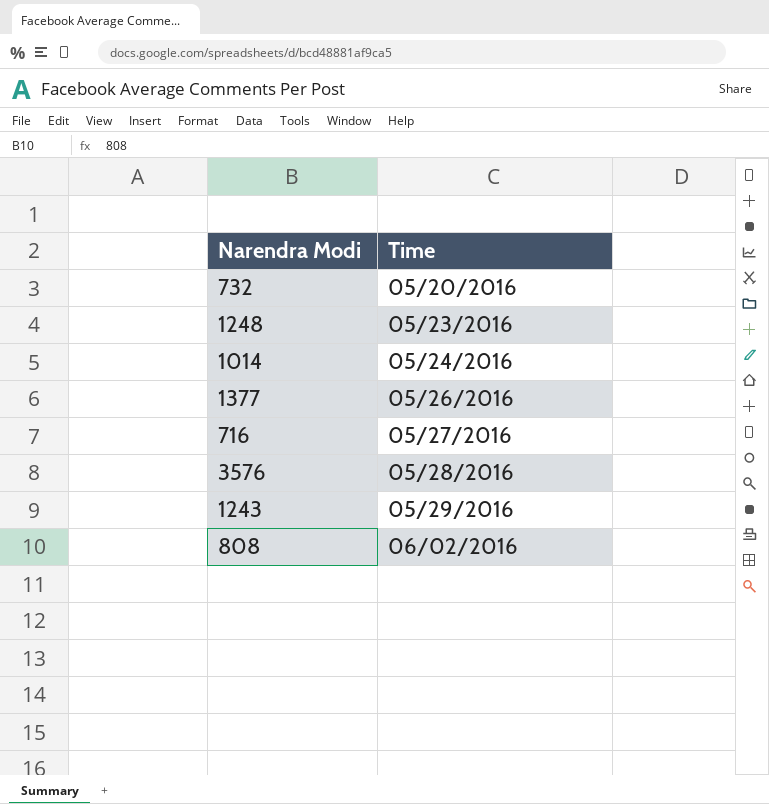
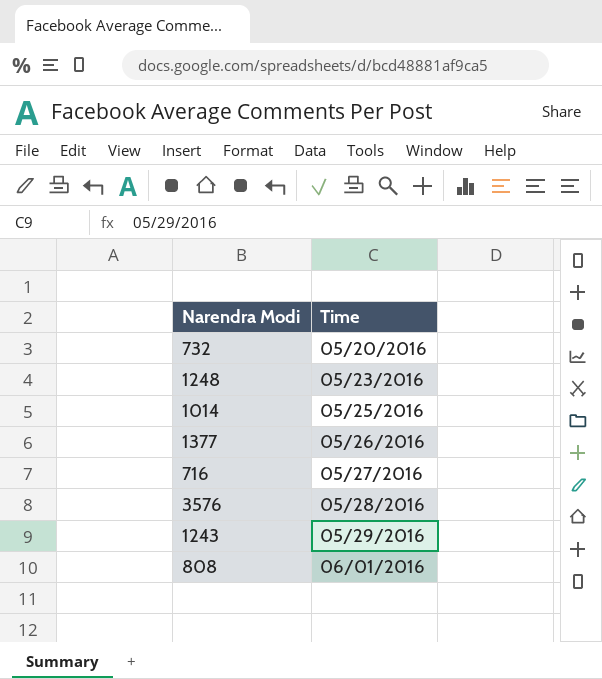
1014 | Time: 05/24/2016 -> 05/25/2016
808 | Time: 06/02/2016 -> 06/01/2016

